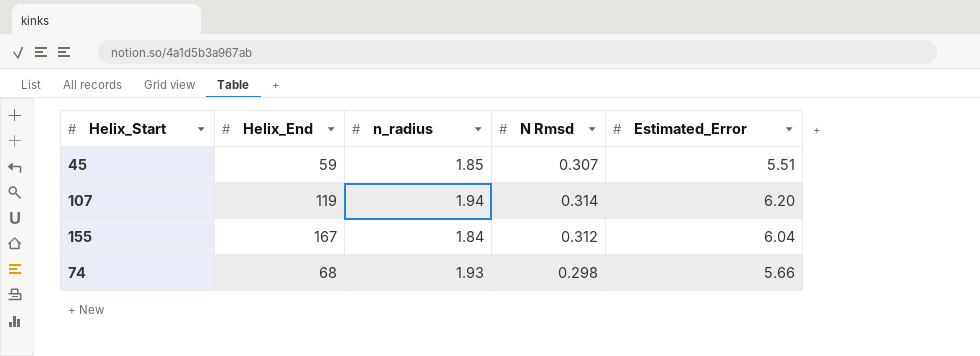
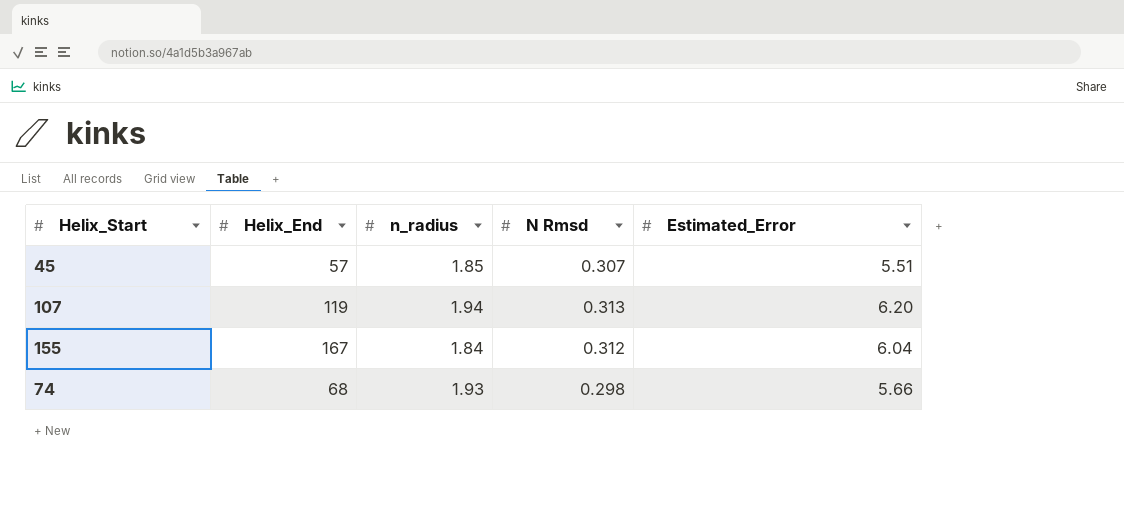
45 | Helix_End: 59 -> 57
107 | N Rmsd: 0.314 -> 0.313

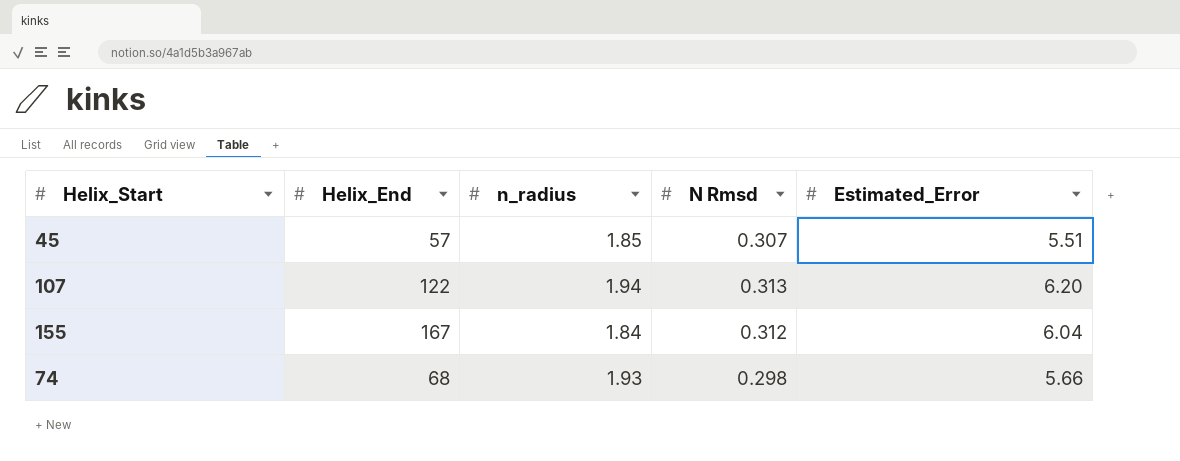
107 | Helix_End: 119 -> 122

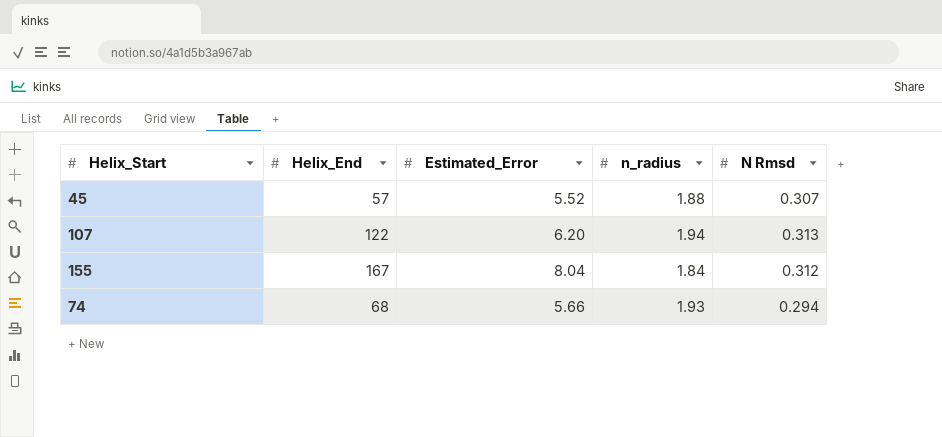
column Estimated_Error | position: 5 -> 3
45 | Estimated_Error: 5.51 -> 5.52
45 | n_radius: 1.85 -> 1.88
155 | Estimated_Error: 6.04 -> 8.04
74 | N Rmsd: 0.298 -> 0.294

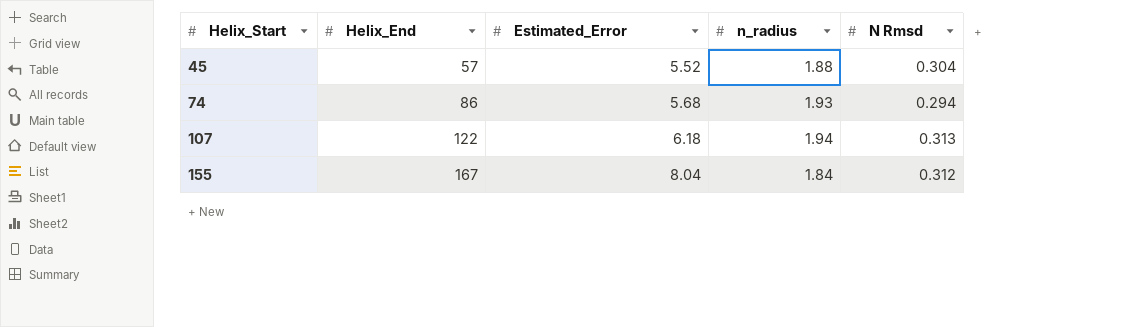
row order: none -> Helix_Start ascending
45 | N Rmsd: 0.307 -> 0.304
74 | Helix_End: 68 -> 86
74 | Estimated_Error: 5.66 -> 5.68
107 | Estimated_Error: 6.20 -> 6.18

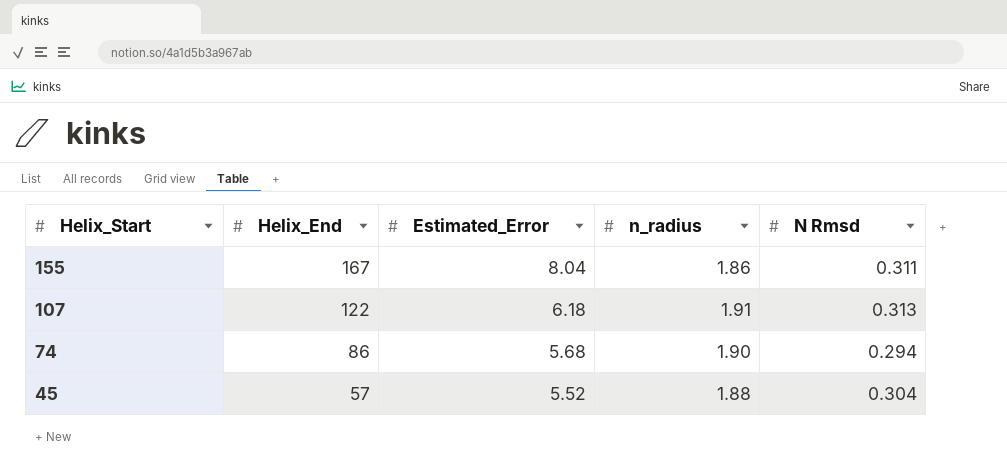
row order: Helix_Start ascending -> Helix_Start descending
155 | n_radius: 1.84 -> 1.86
155 | N Rmsd: 0.312 -> 0.311
107 | n_radius: 1.94 -> 1.91
74 | n_radius: 1.93 -> 1.90

